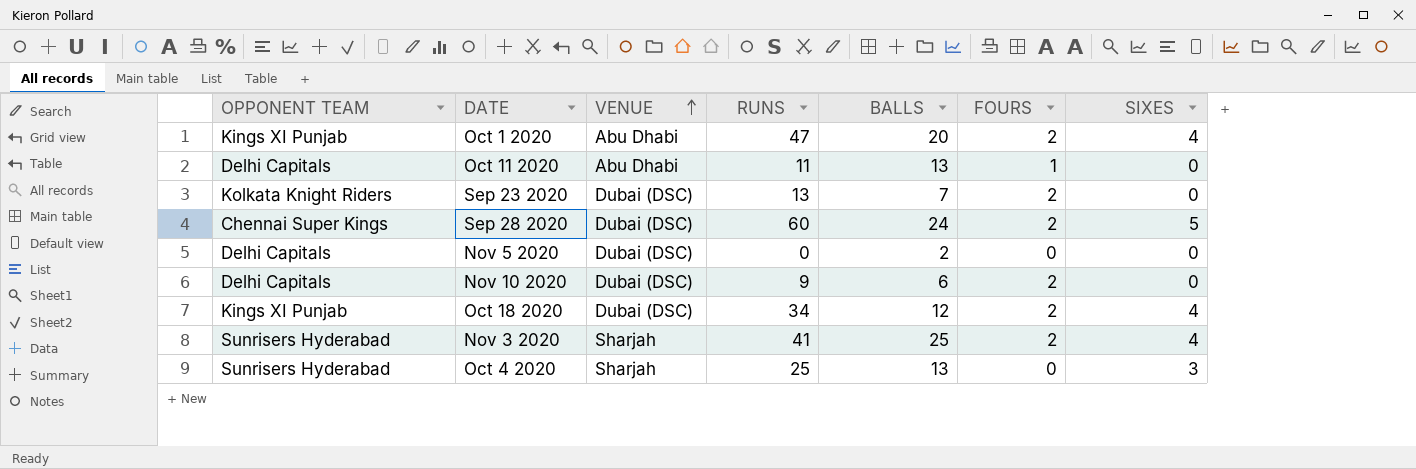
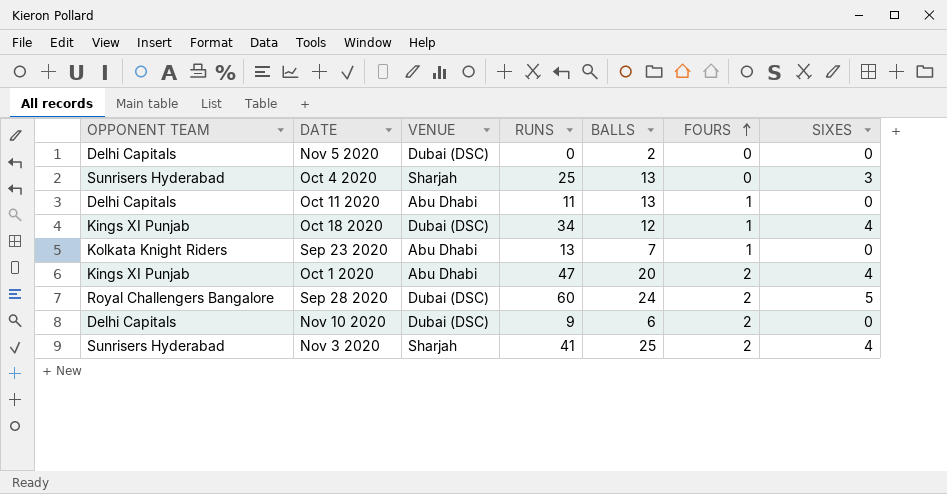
row order: VENUE ascending -> FOURS ascending
Oct 18 2020 | FOURS: 2 -> 1
Sep 23 2020 | VENUE: Dubai (DSC) -> Abu Dhabi
Sep 23 2020 | FOURS: 2 -> 1
Sep 28 2020 | OPPONENT TEAM: Chennai Super Kings -> Royal Challengers Bangalore

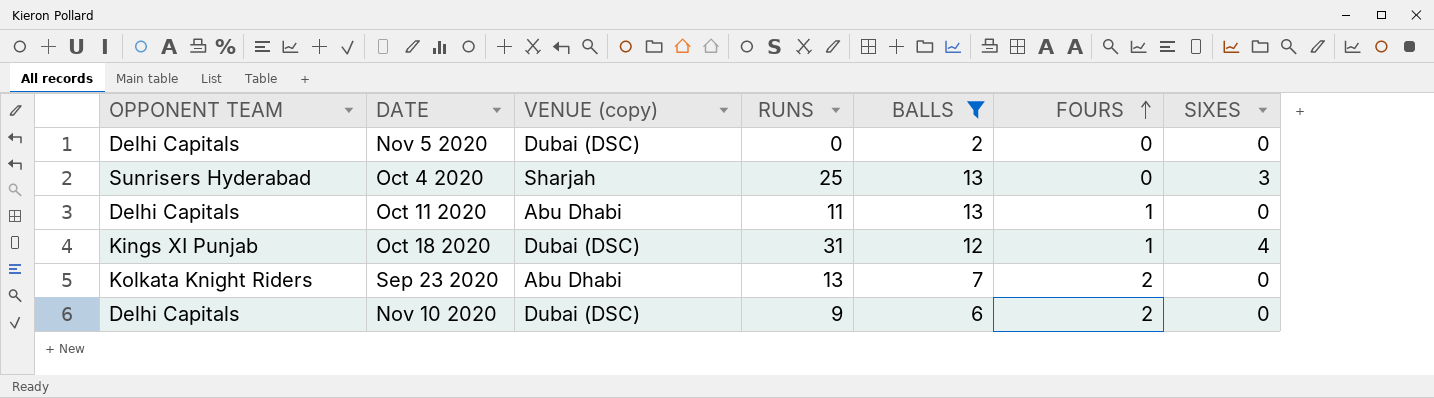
filter: none -> BALLS <= 13
column name: VENUE -> VENUE (copy)
Oct 18 2020 | RUNS: 34 -> 31
Sep 23 2020 | FOURS: 1 -> 2

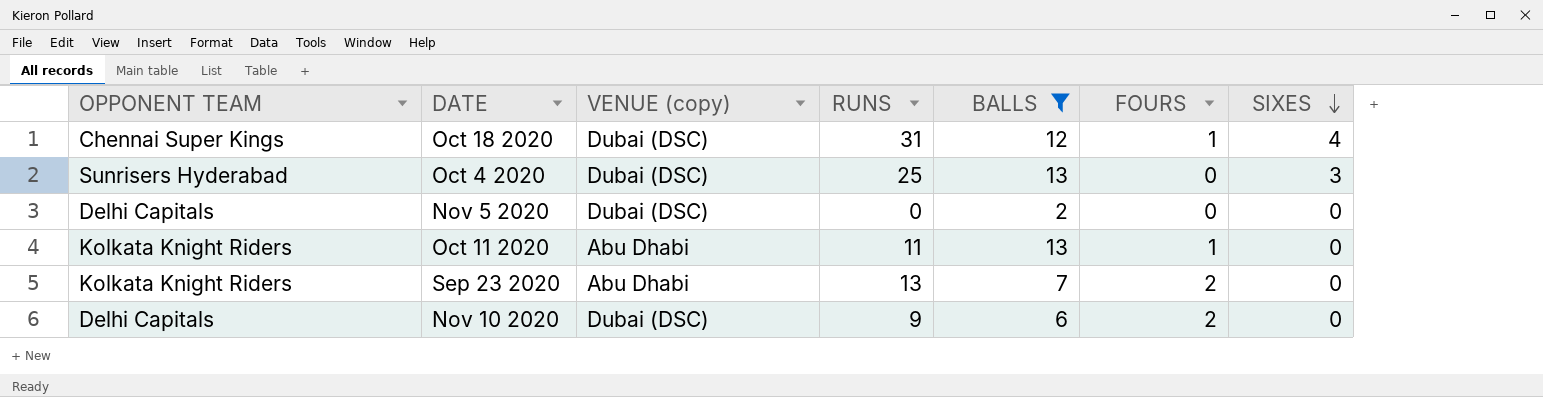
row order: FOURS ascending -> SIXES descending
Oct 18 2020 | OPPONENT TEAM: Kings XI Punjab -> Chennai Super Kings
Oct 4 2020 | VENUE (copy): Sharjah -> Dubai (DSC)
Oct 11 2020 | OPPONENT TEAM: Delhi Capitals -> Kolkata Knight Riders

